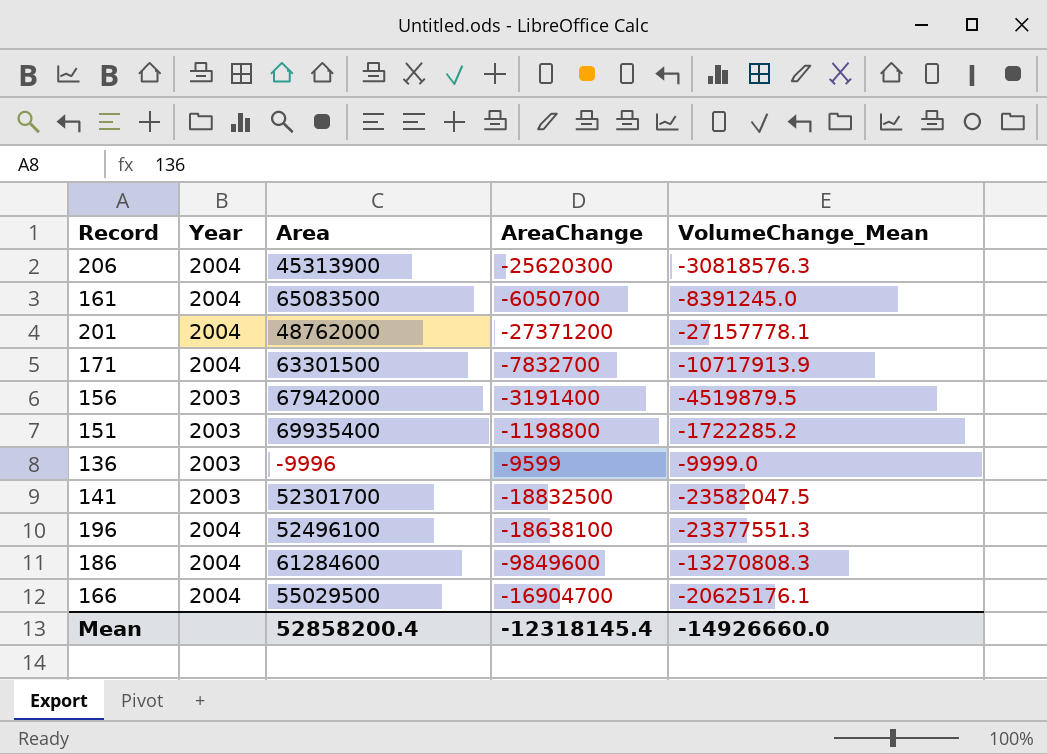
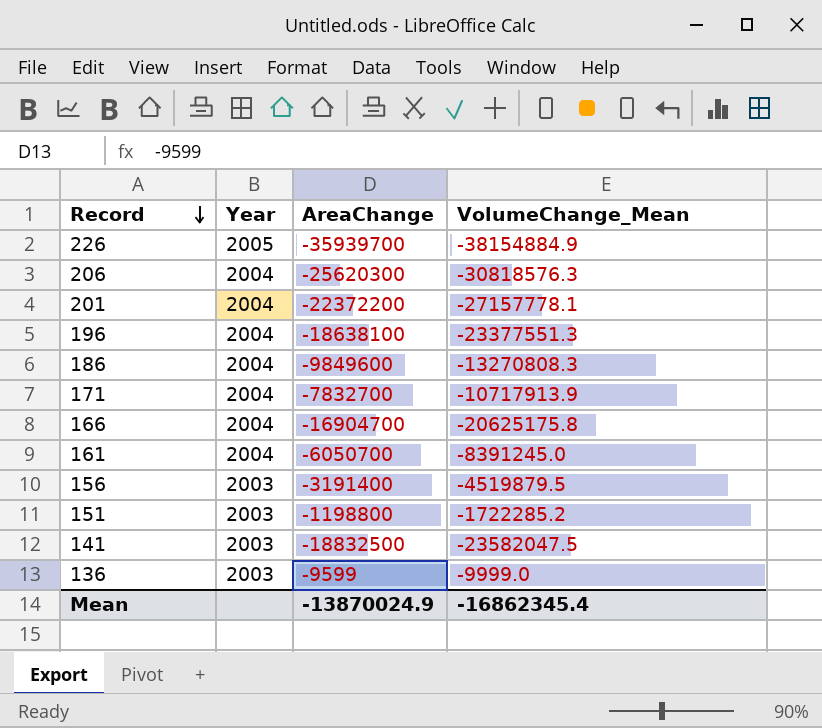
row order: none -> Record descending
column Area | position: 3 -> none
row 226: none -> 2005 | -35939700 | -38154884.9
201 | AreaChange: -27371200 -> -22372200
166 | VolumeChange_Mean: -20625176.1 -> -20625175.8
Mean | AreaChange: -12318145.4 -> -13870024.9
Mean | VolumeChange_Mean: -14926660.0 -> -16862345.4

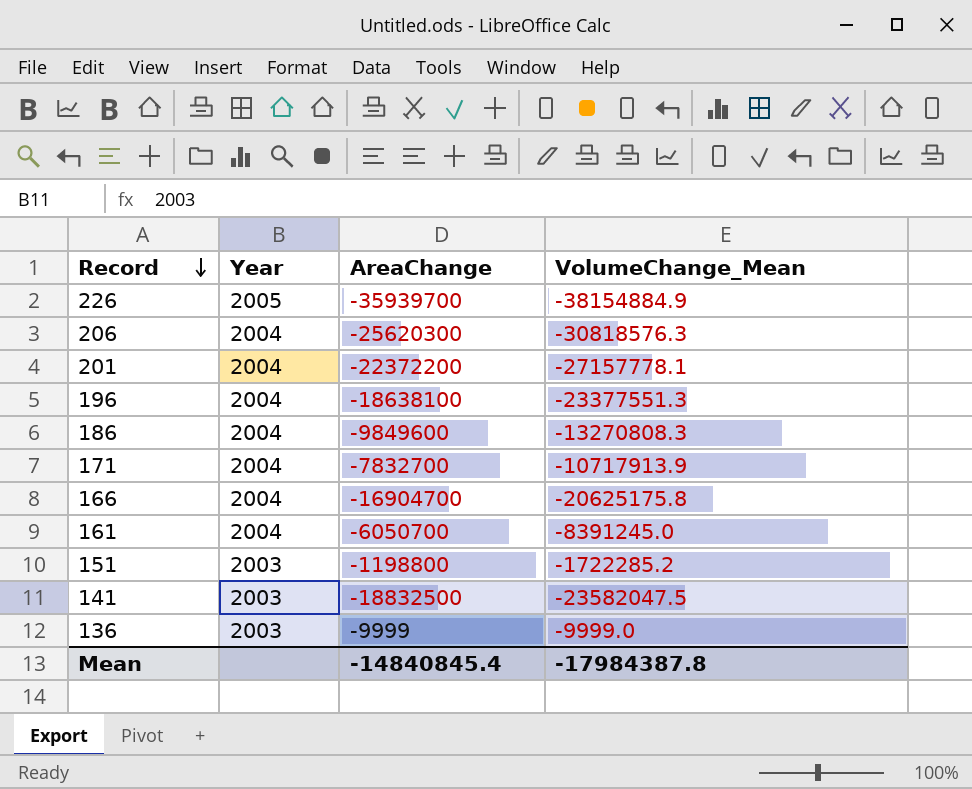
row 156: 2003 | -3191400 | -4519879.5 -> none
136 | AreaChange: -9599 -> -9999
Mean | AreaChange: -13870024.9 -> -14840845.4
Mean | VolumeChange_Mean: -16862345.4 -> -17984387.8

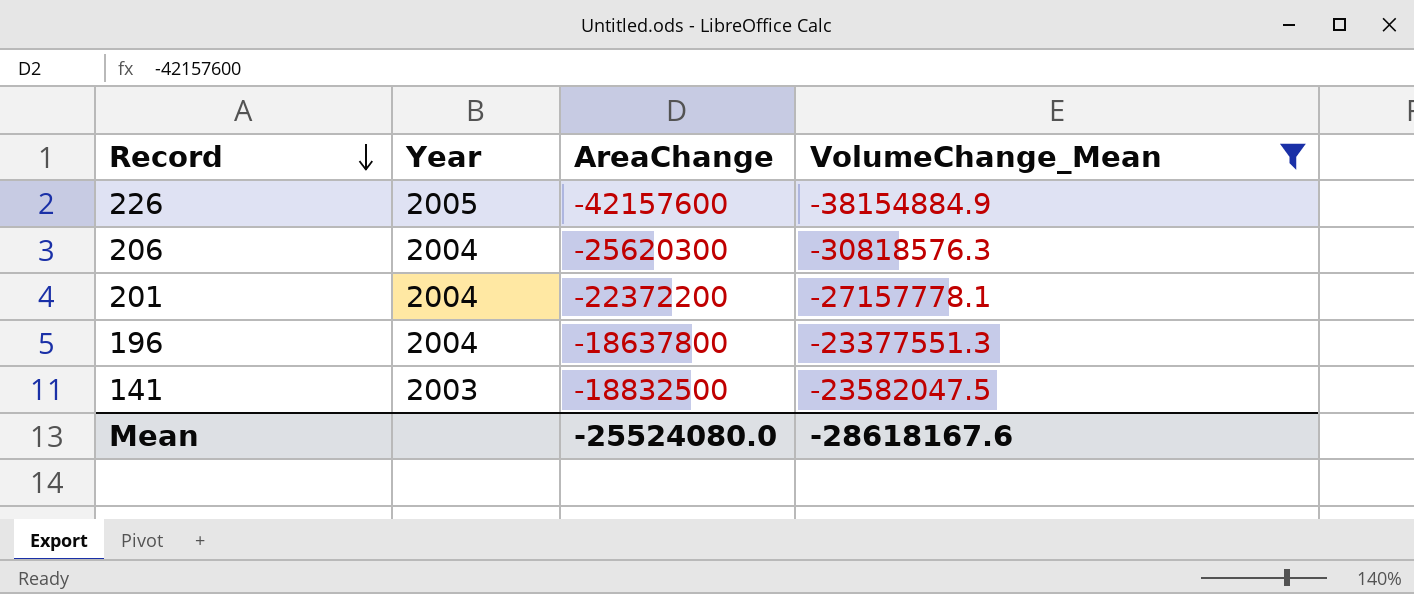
filter: none -> VolumeChange_Mean <= -23377551.3
226 | AreaChange: -35939700 -> -42157600
196 | AreaChange: -18638100 -> -18637800
Mean | AreaChange: -14840845.4 -> -25524080.0
Mean | VolumeChange_Mean: -17984387.8 -> -28618167.6

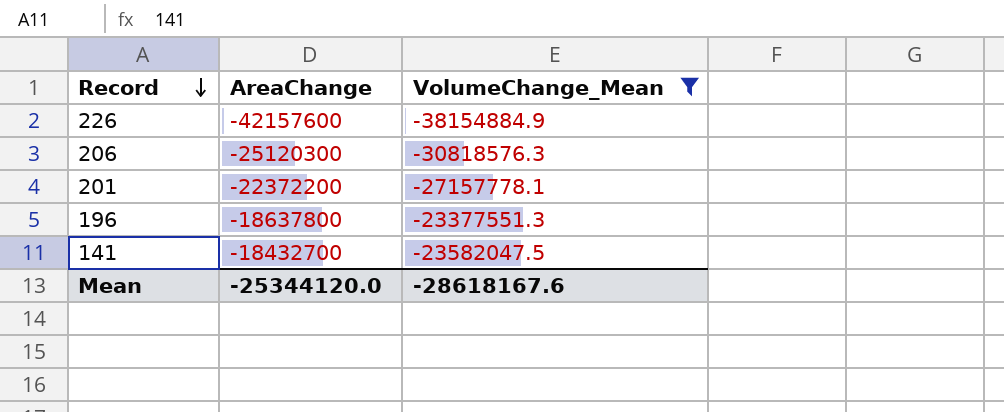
column Year | position: 2 -> none
206 | AreaChange: -25620300 -> -25120300
141 | AreaChange: -18832500 -> -18432700
Mean | AreaChange: -25524080.0 -> -25344120.0

